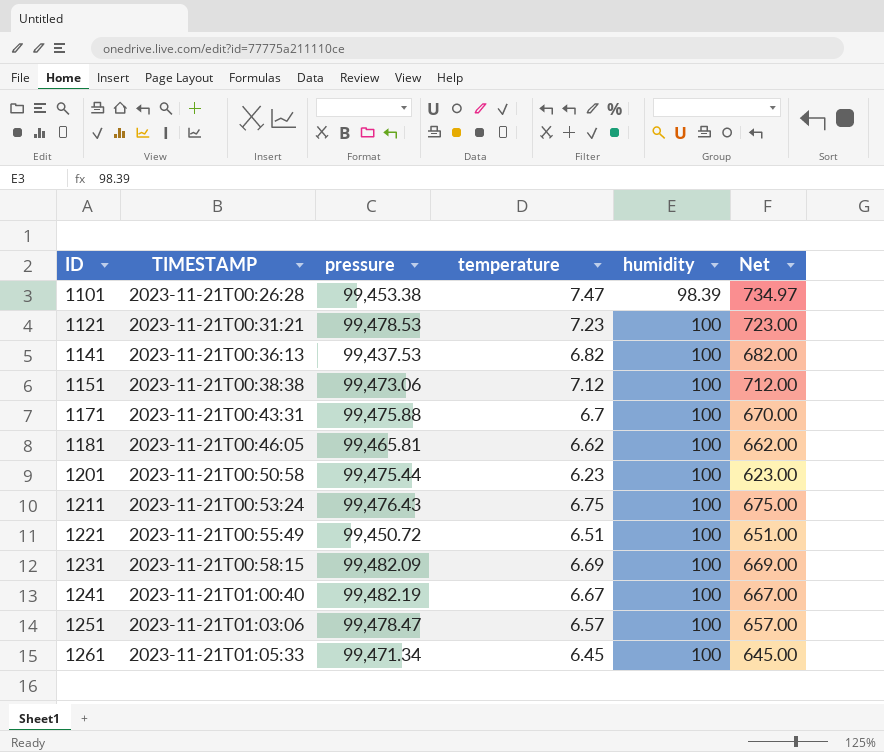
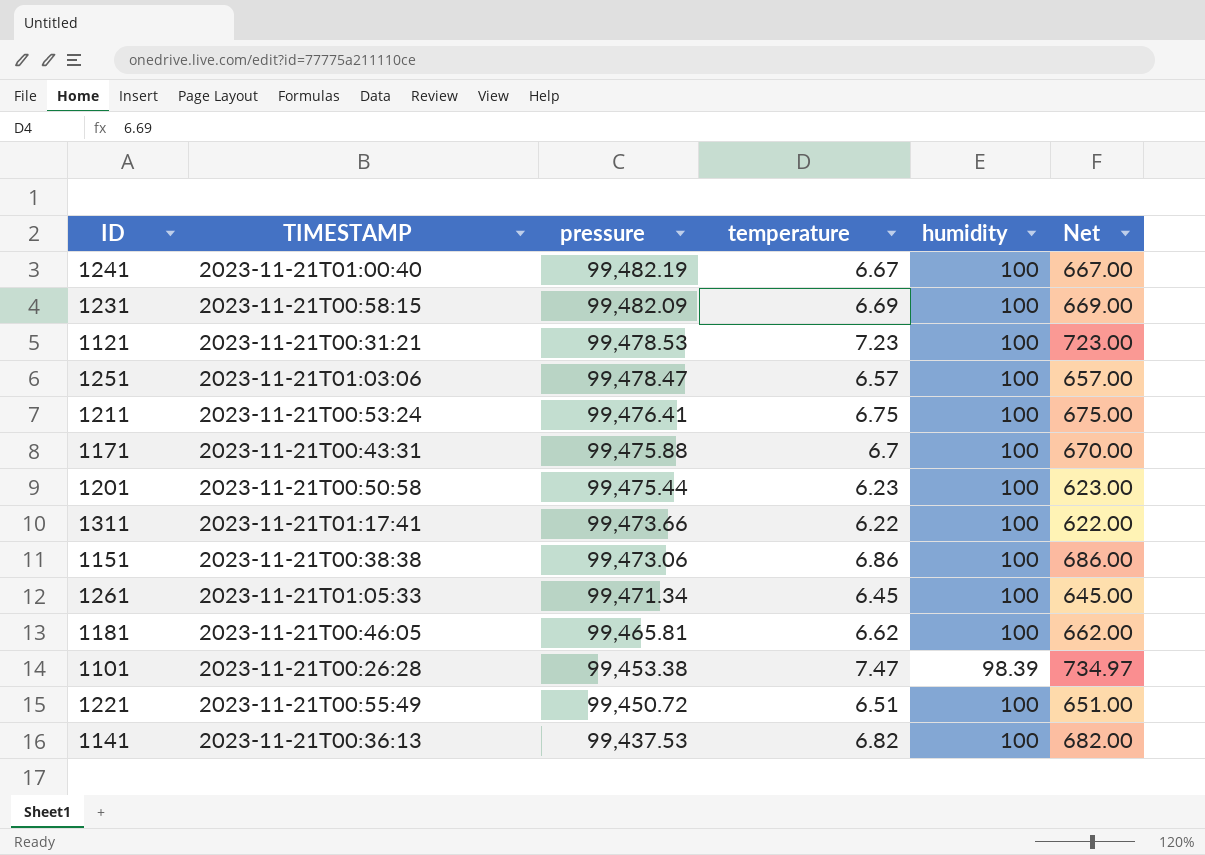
row order: ID ascending -> pressure descending
1211 | pressure: 99,476.43 -> 99,476.41
row 1311: none -> 2023-11-21T01:17:41 | 99,473.66 | 6.22 | 100 | 622.00
1151 | temperature: 7.12 -> 6.86
1151 | Net: 712.00 -> 686.00

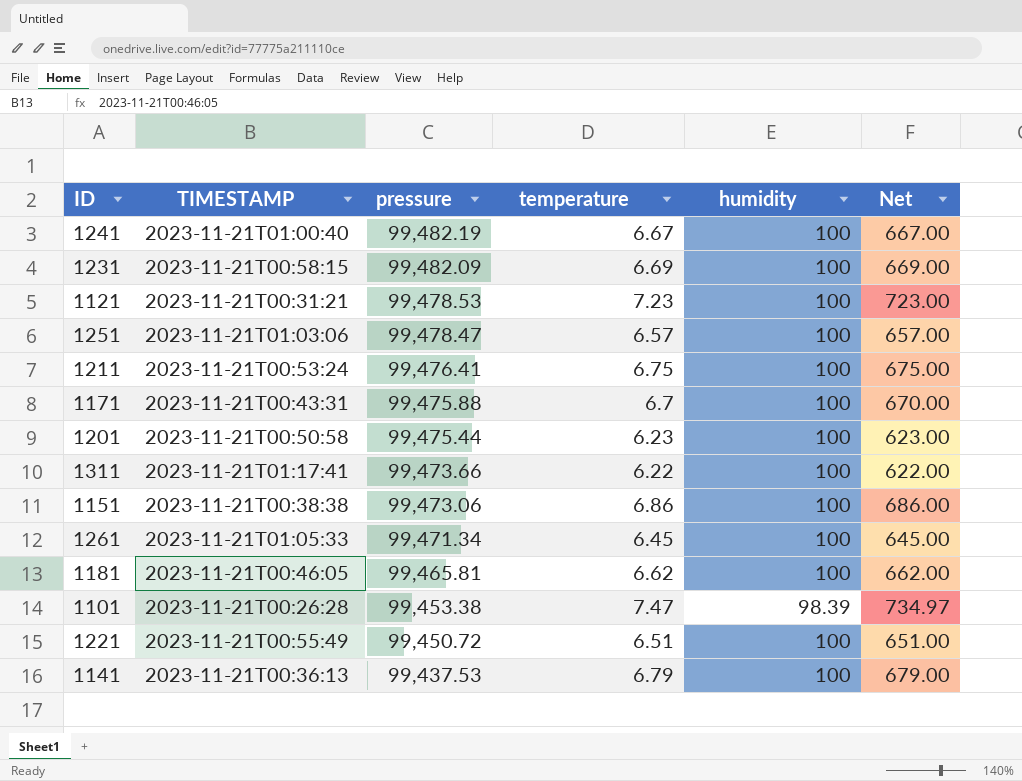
1141 | temperature: 6.82 -> 6.79
1141 | Net: 682.00 -> 679.00

